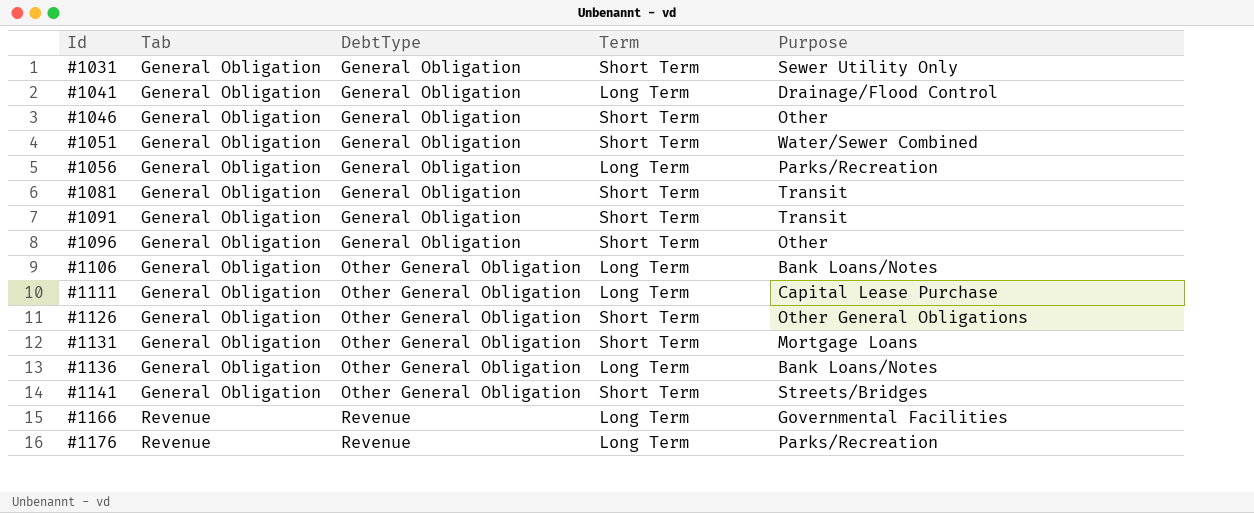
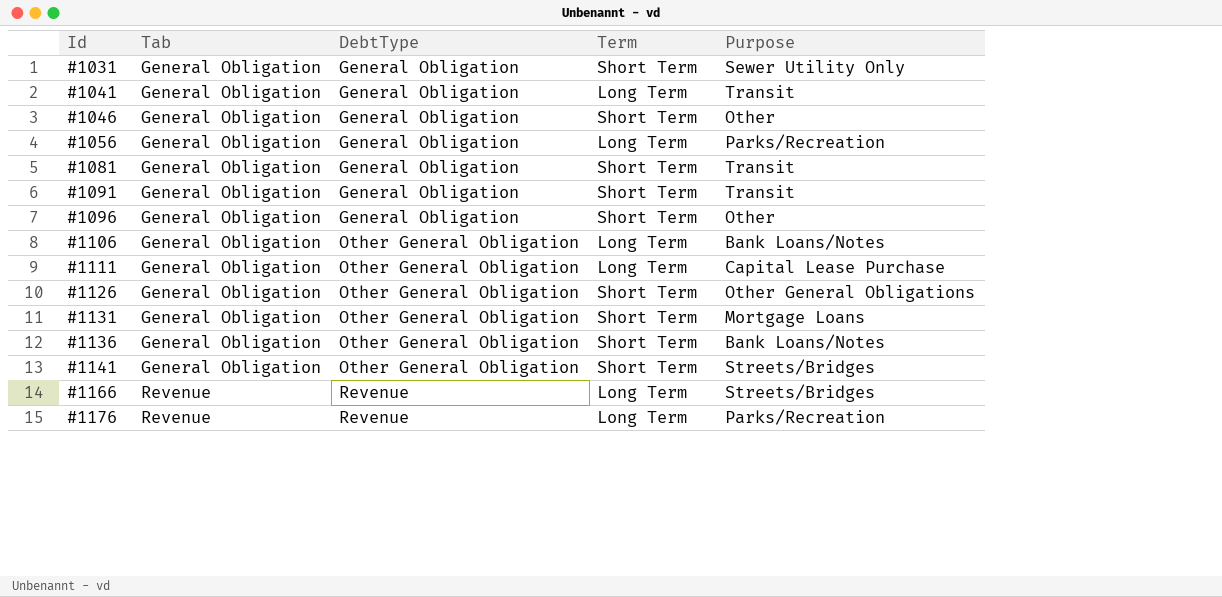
row #1051: General Obligation | General Obligation | Short Term | Water/Sewer Combined -> none
#1041 | Purpose: Drainage/Flood Control -> Transit
#1136 | Term: Long Term -> Short Term
#1166 | Purpose: Governmental Facilities -> Streets/Bridges

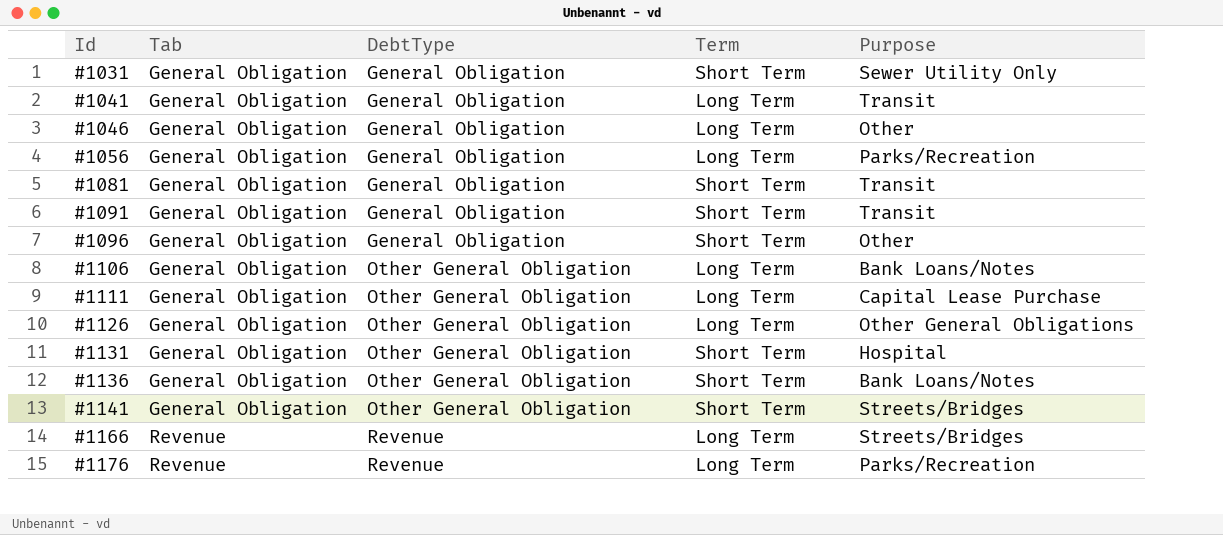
#1046 | Term: Short Term -> Long Term
#1126 | Term: Short Term -> Long Term
#1131 | Purpose: Mortgage Loans -> Hospital

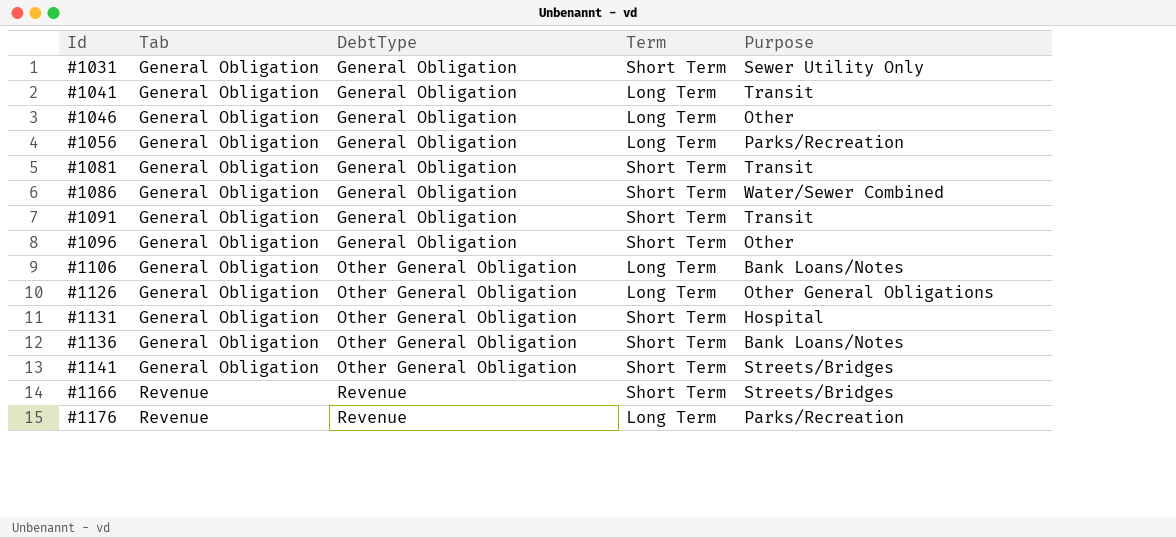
row #1111: General Obligation | Other General Obligation | Long Term | Capital Lease Purchase -> none
row #1086: none -> General Obligation | General Obligation | Short Term | Water/Sewer Combined
#1166 | Term: Long Term -> Short Term

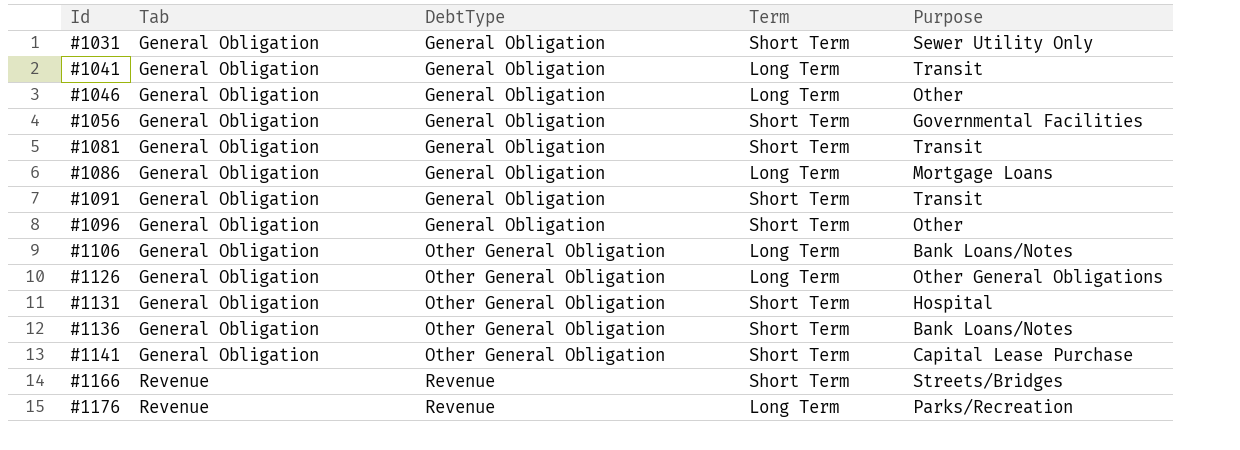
#1056 | Term: Long Term -> Short Term
#1056 | Purpose: Parks/Recreation -> Governmental Facilities
#1086 | Term: Short Term -> Long Term
#1086 | Purpose: Water/Sewer Combined -> Mortgage Loans
#1141 | Purpose: Streets/Bridges -> Capital Lease Purchase

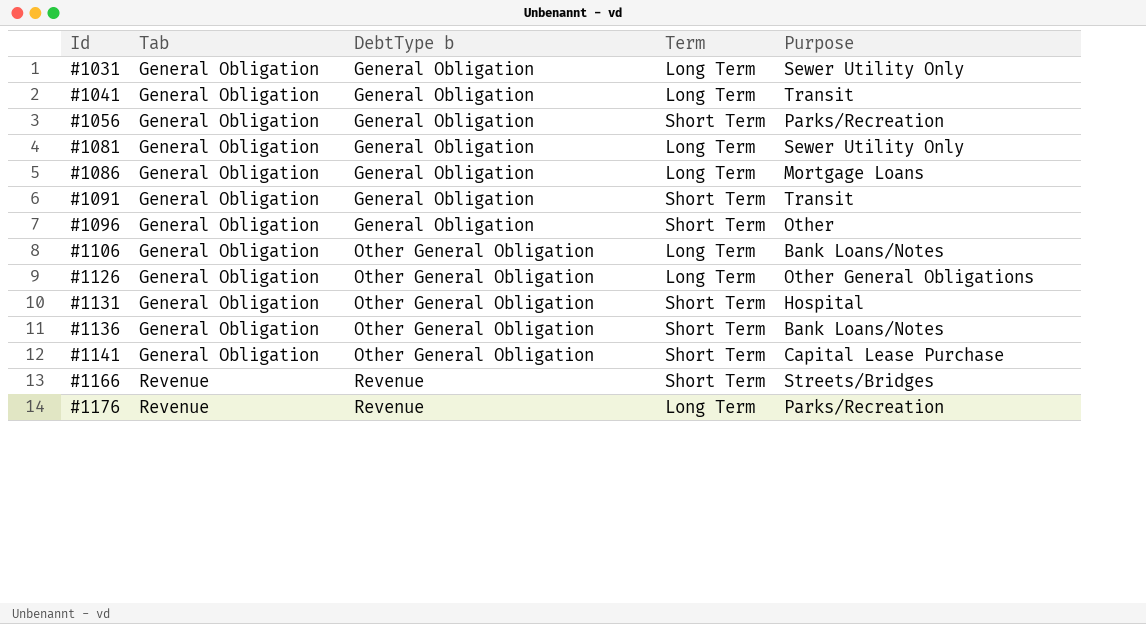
column name: DebtType -> DebtType b
row #1046: General Obligation | General Obligation | Long Term | Other -> none
#1031 | Term: Short Term -> Long Term
#1056 | Purpose: Governmental Facilities -> Parks/Recreation
#1081 | Term: Short Term -> Long Term
#1081 | Purpose: Transit -> Sewer Utility Only

